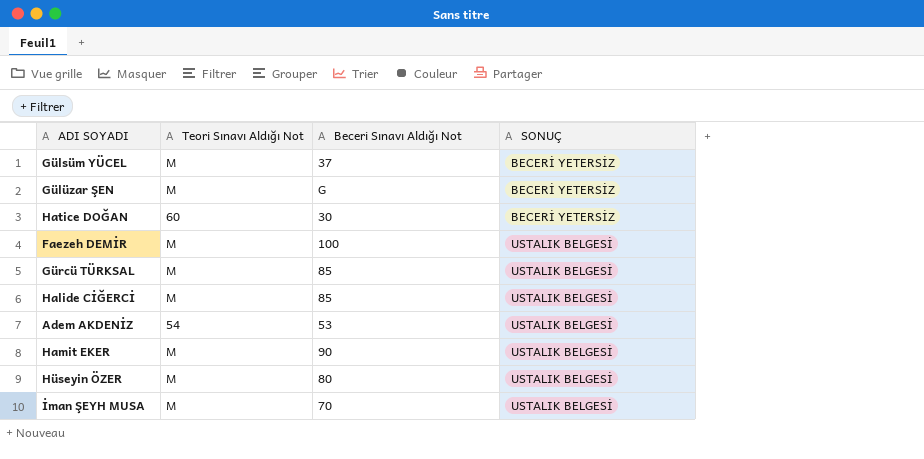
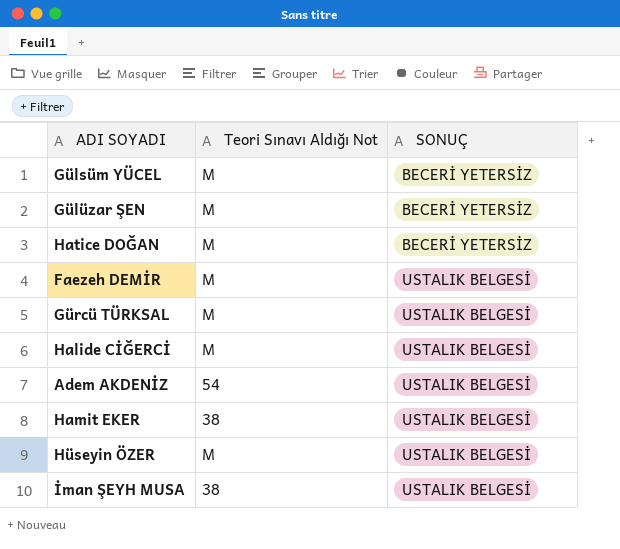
column Beceri Sınavı Aldığı Not | position: 3 -> none
Hatice DOĞAN | Teori Sınavı Aldığı Not: 60 -> M
Hamit EKER | Teori Sınavı Aldığı Not: M -> 38
İman ŞEYH MUSA | Teori Sınavı Aldığı Not: M -> 38

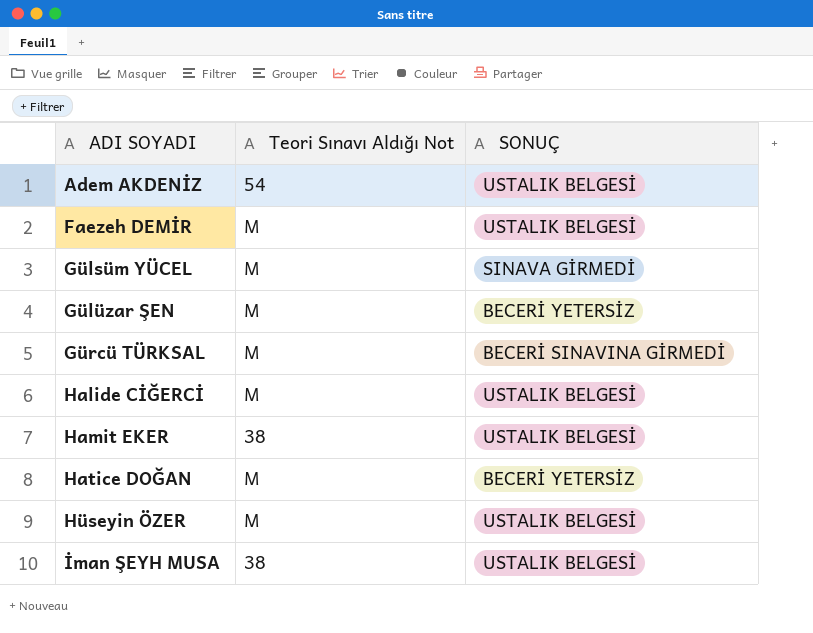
row order: SONUÇ ascending -> ADI SOYADI ascending
Gülsüm YÜCEL | SONUÇ: BECERİ YETERSİZ -> SINAVA GİRMEDİ
Gürcü TÜRKSAL | SONUÇ: USTALIK BELGESİ -> BECERİ SINAVINA GİRMEDİ

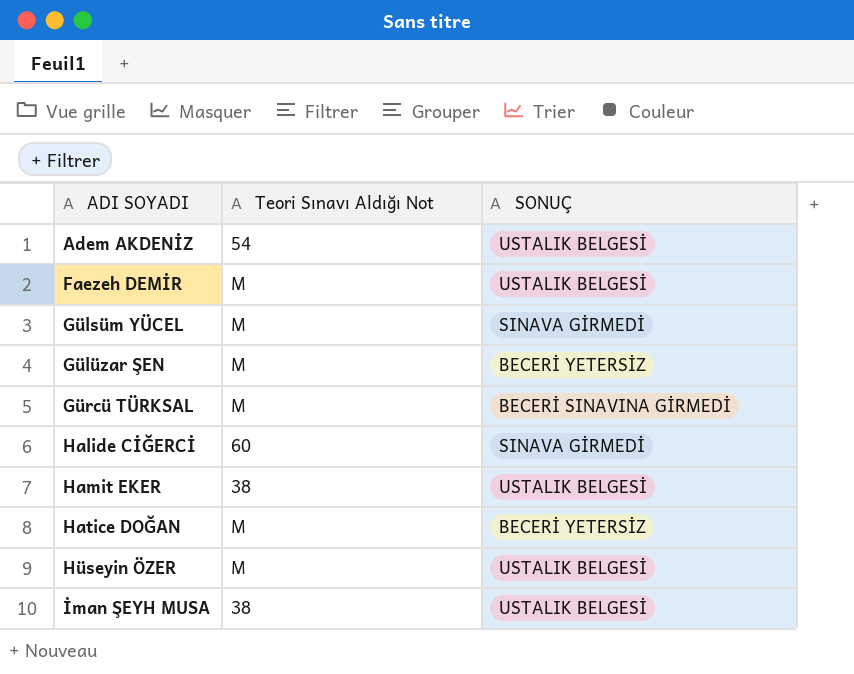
Halide CİĞERCİ | Teori Sınavı Aldığı Not: M -> 60
Halide CİĞERCİ | SONUÇ: USTALIK BELGESİ -> SINAVA GİRMEDİ

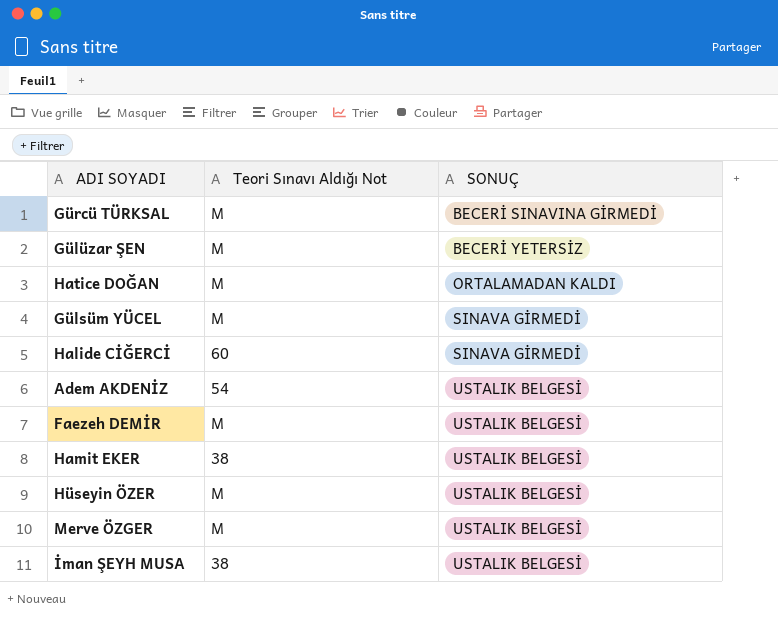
row order: ADI SOYADI ascending -> SONUÇ ascending
Hatice DOĞAN | SONUÇ: BECERİ YETERSİZ -> ORTALAMADAN KALDI
row Merve ÖZGER: none -> M | USTALIK BELGESİ

